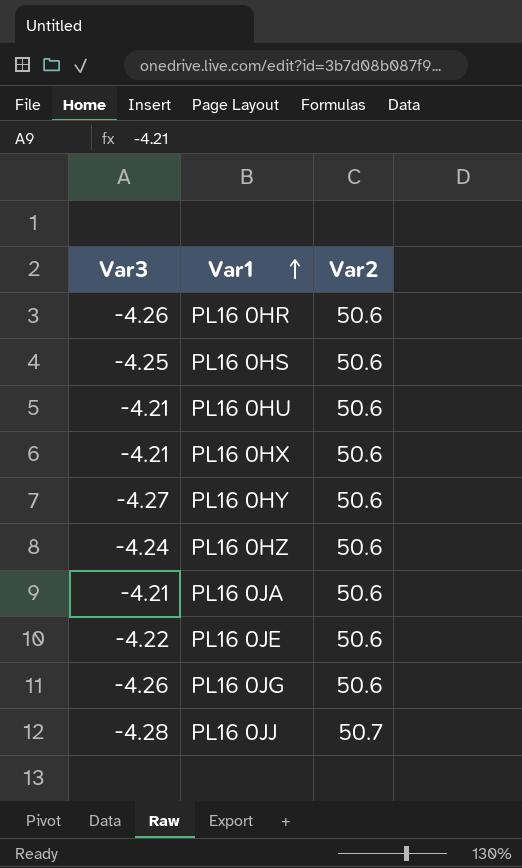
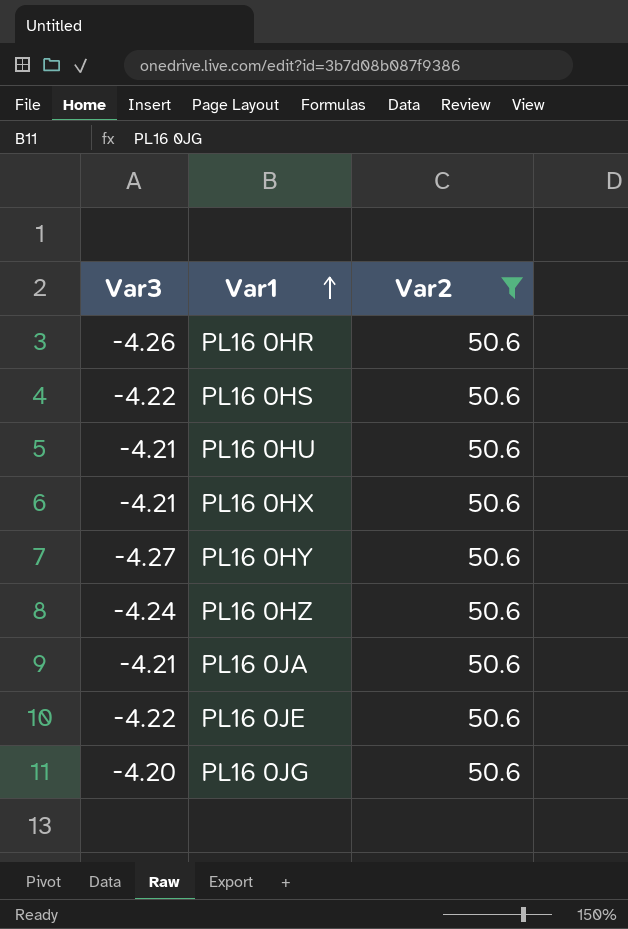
filter: none -> Var2 = 50.6
PL16 0HS | Var3: -4.25 -> -4.22
PL16 0JG | Var3: -4.26 -> -4.20

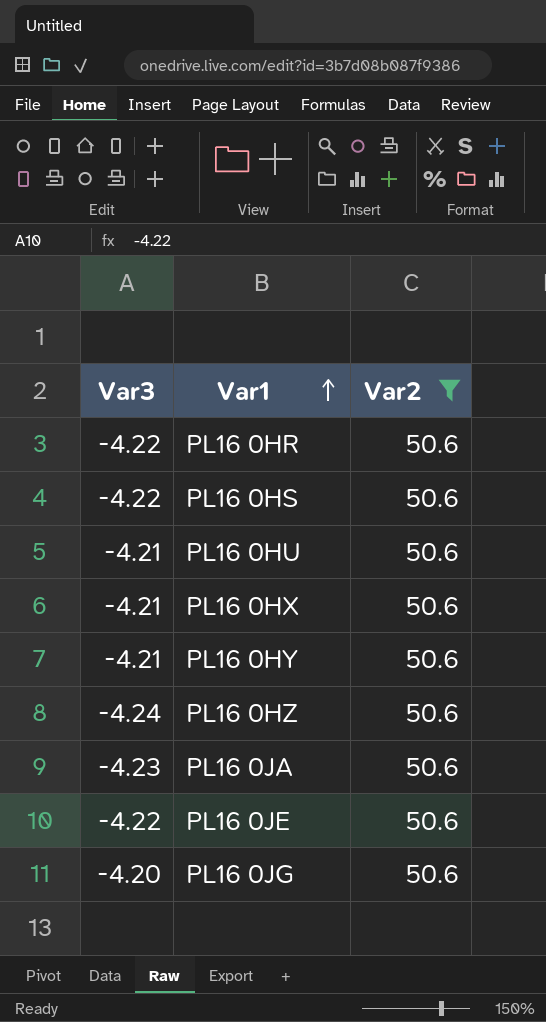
PL16 0HR | Var3: -4.26 -> -4.22
PL16 0HY | Var3: -4.27 -> -4.21
PL16 0JA | Var3: -4.21 -> -4.23

